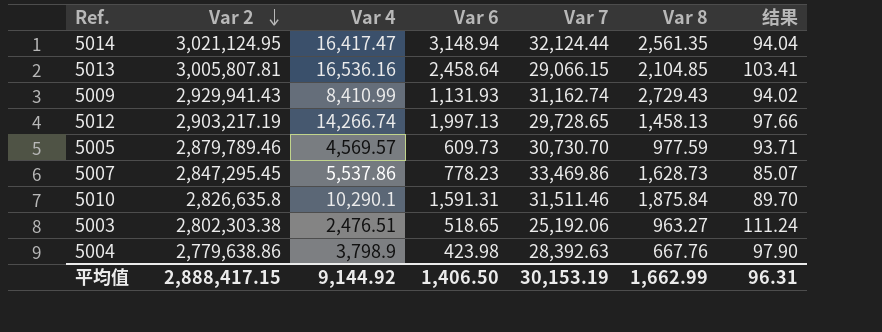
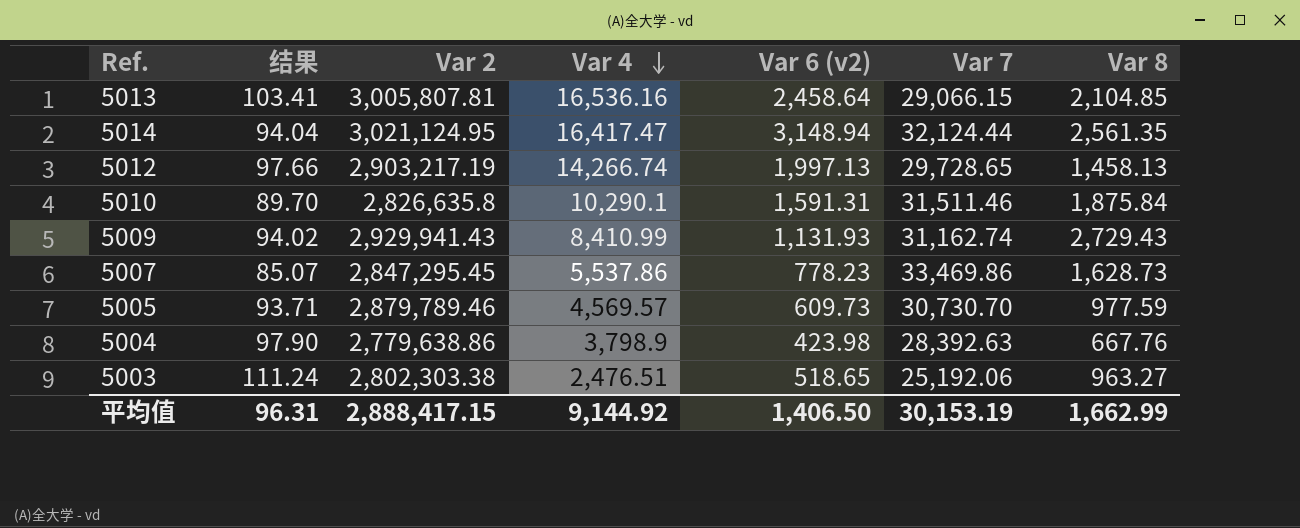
row order: Var 2 descending -> Var 4 descending
column 结果 | position: 7 -> 2
column name: Var 6 -> Var 6 (v2)

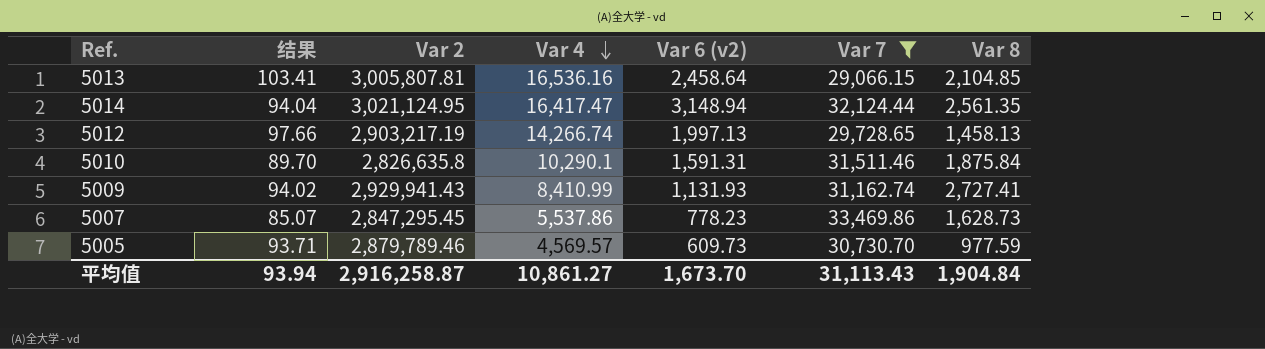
filter: none -> Var 7 >= 29,066.15
5009 | Var 8: 2,729.43 -> 2,727.41
平均值 | 结果: 96.31 -> 93.94
平均值 | Var 2: 2,888,417.15 -> 2,916,258.87
平均值 | Var 4: 9,144.92 -> 10,861.27
平均值 | Var 6 (v2): 1,406.50 -> 1,673.70
平均值 | Var 7: 30,153.19 -> 31,113.43
平均值 | Var 8: 1,662.99 -> 1,904.84

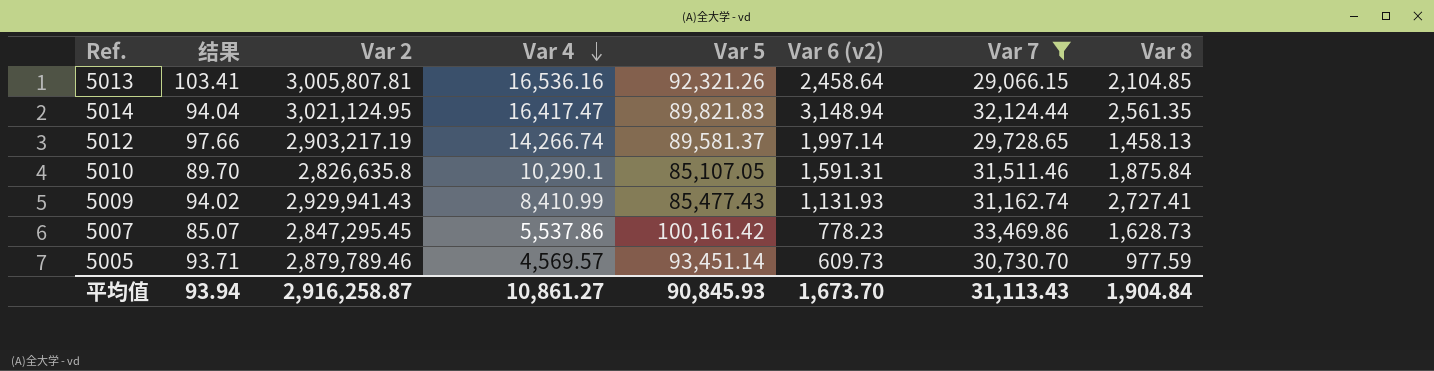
column Var 5 | position: none -> 5
5012 | Var 6 (v2): 1,997.13 -> 1,997.14

